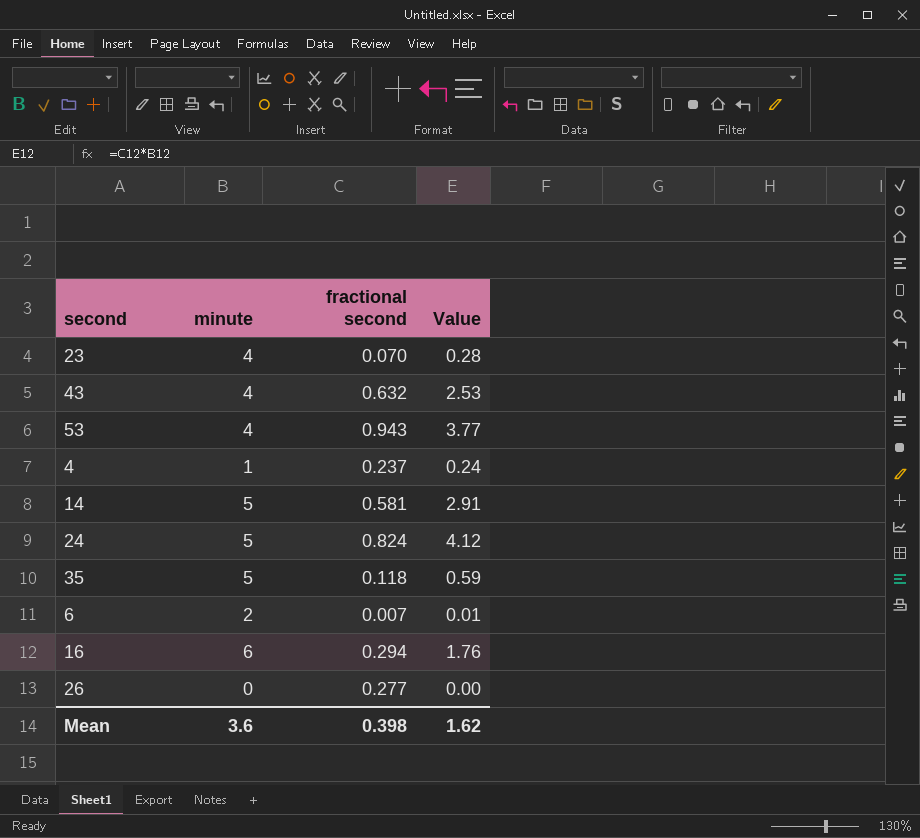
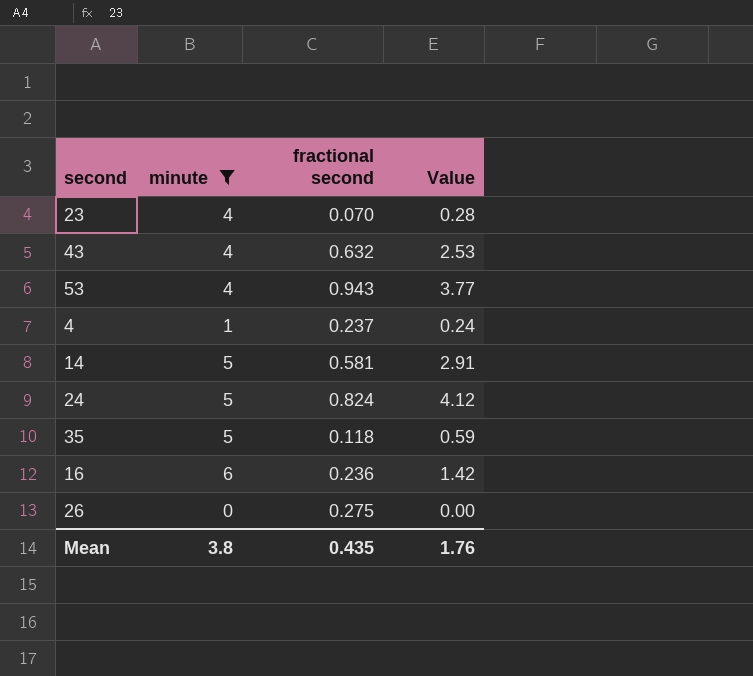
filter: none -> minute != 2
16 | fractional second: 0.294 -> 0.236
16 | Value: 1.76 -> 1.42
26 | fractional second: 0.277 -> 0.275
Mean | minute: 3.6 -> 3.8
Mean | fractional second: 0.398 -> 0.435
Mean | Value: 1.62 -> 1.76

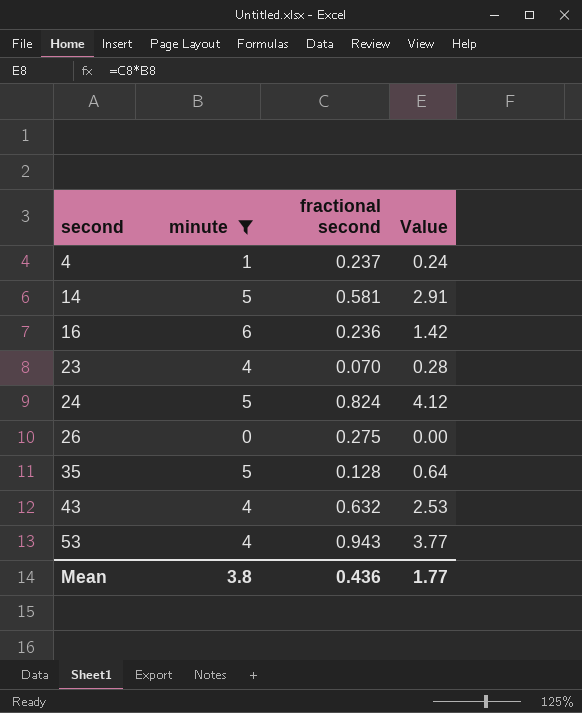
row order: none -> second ascending
35 | fractional second: 0.118 -> 0.128
35 | Value: 0.59 -> 0.64
Mean | fractional second: 0.435 -> 0.436
Mean | Value: 1.76 -> 1.77

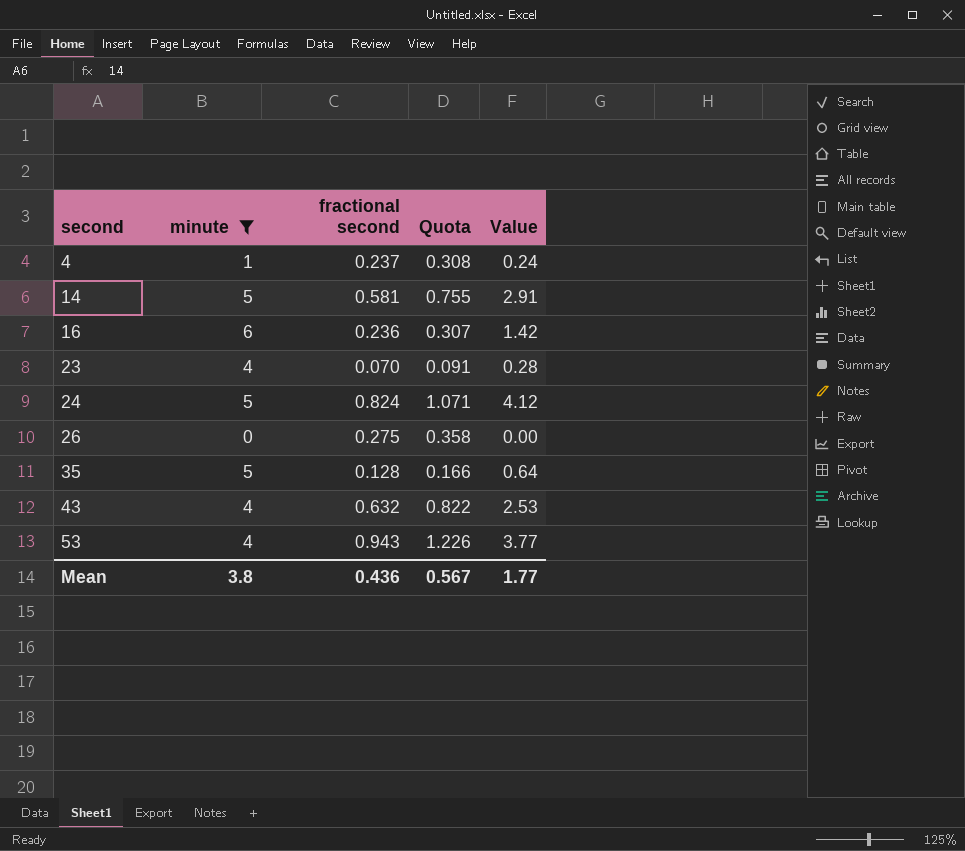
column Quota | formula: none -> [fractional second] * 1.3

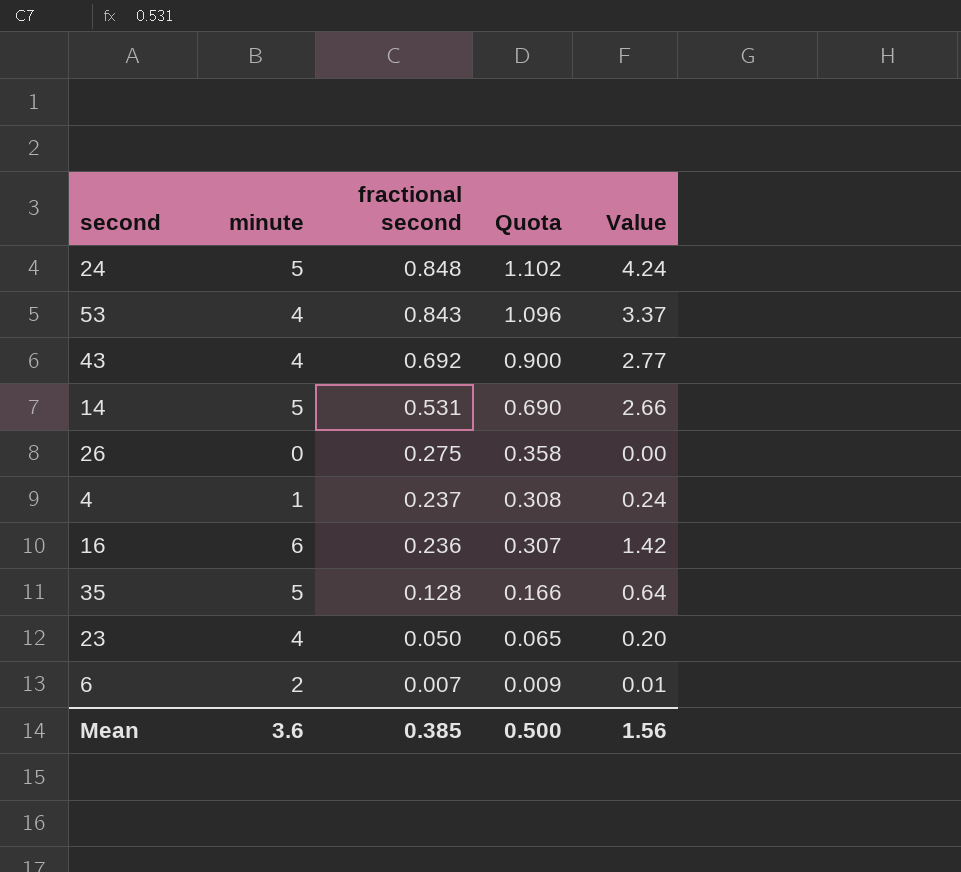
filter: minute != 2 -> none
row order: second ascending -> fractional second descending
24 | fractional second: 0.824 -> 0.848
24 | Quota: 1.071 -> 1.102
24 | Value: 4.12 -> 4.24
53 | fractional second: 0.943 -> 0.843
53 | Quota: 1.226 -> 1.096
53 | Value: 3.77 -> 3.37
43 | fractional second: 0.632 -> 0.692
43 | Quota: 0.822 -> 0.900
43 | Value: 2.53 -> 2.77
14 | fractional second: 0.581 -> 0.531
14 | Quota: 0.755 -> 0.690
14 | Value: 2.91 -> 2.66
23 | fractional second: 0.070 -> 0.050
23 | Quota: 0.091 -> 0.065
23 | Value: 0.28 -> 0.20
Mean | minute: 3.8 -> 3.6
Mean | fractional second: 0.436 -> 0.385
Mean | Quota: 0.567 -> 0.500
Mean | Value: 1.77 -> 1.56

